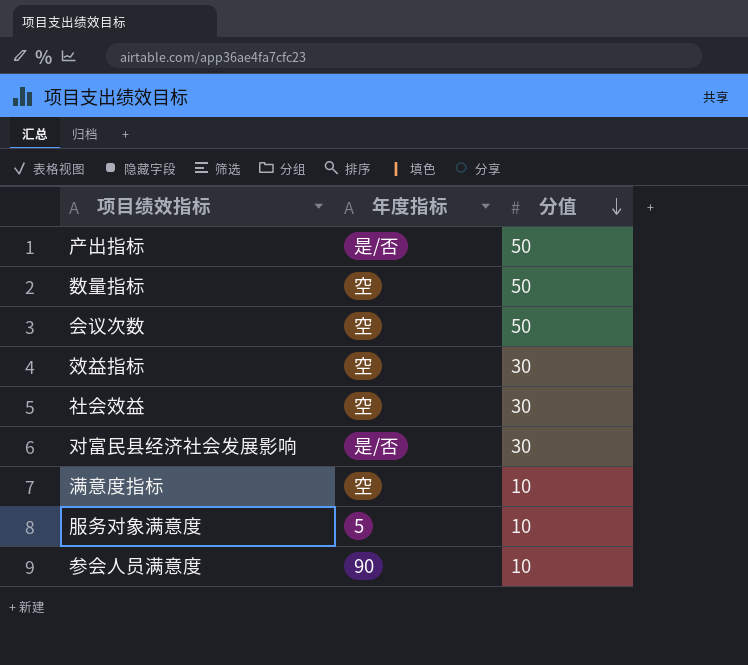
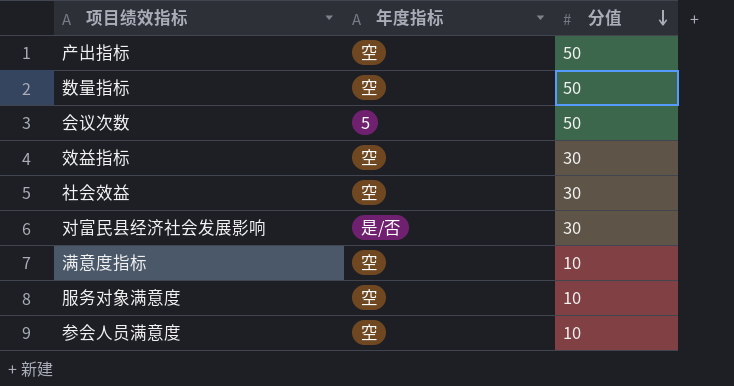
产出指标 | 年度指标: 是/否 -> 空
会议次数 | 年度指标: 空 -> 5
服务对象满意度 | 年度指标: 5 -> 空
参会人员满意度 | 年度指标: 90 -> 空

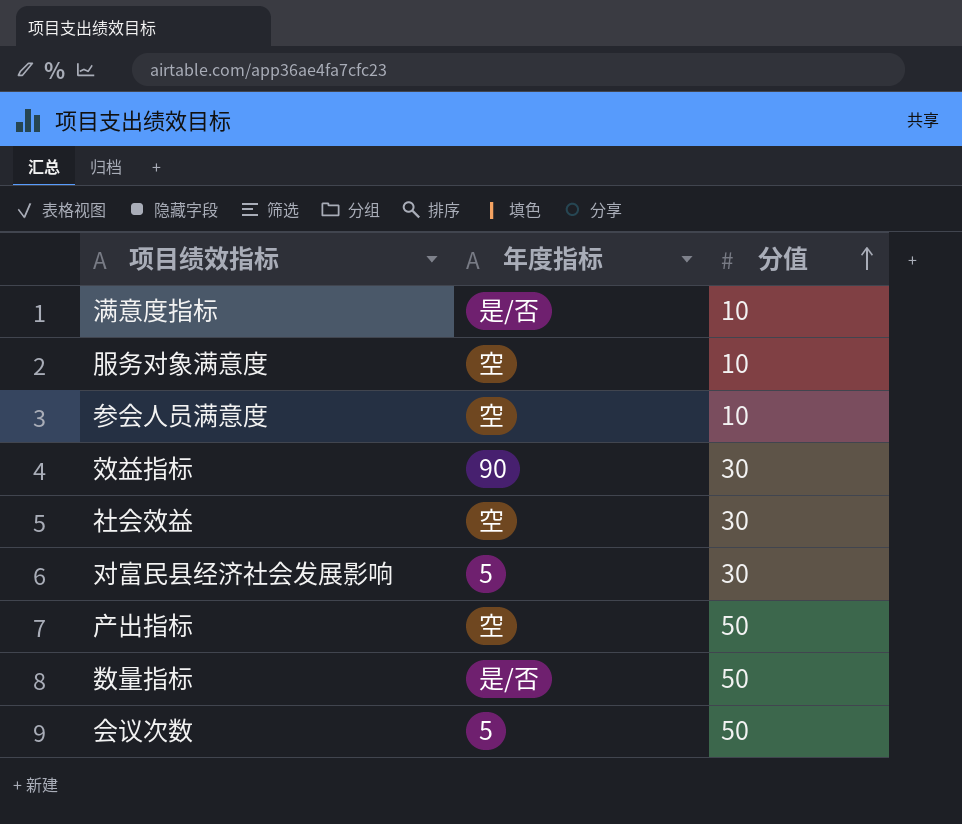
row order: 分值 descending -> 分值 ascending
满意度指标 | 年度指标: 空 -> 是/否
效益指标 | 年度指标: 空 -> 90
对富民县经济社会发展影响 | 年度指标: 是/否 -> 5
数量指标 | 年度指标: 空 -> 是/否

